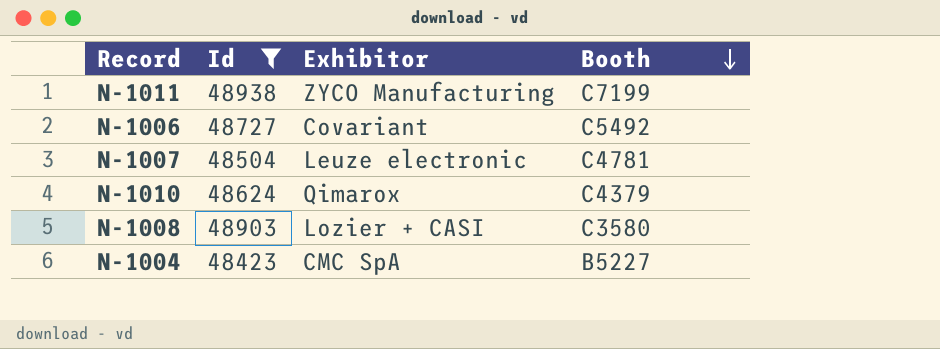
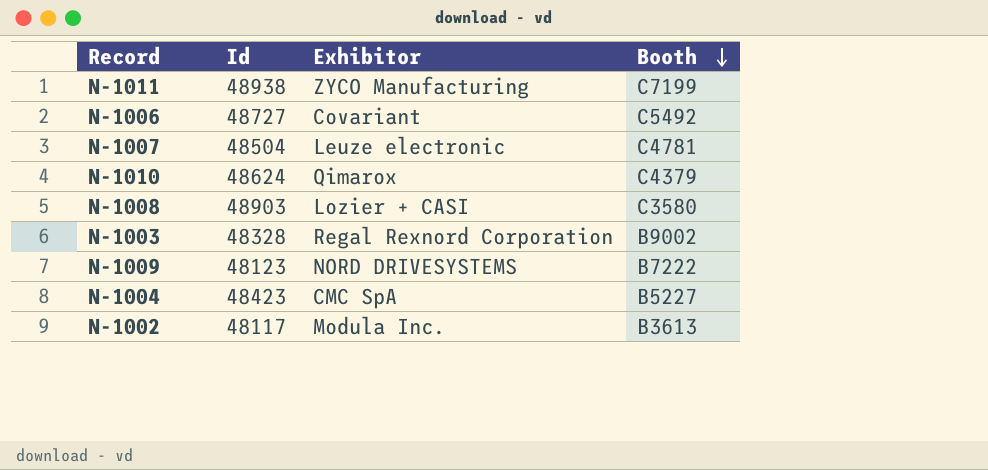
filter: Id >= 48423 -> none

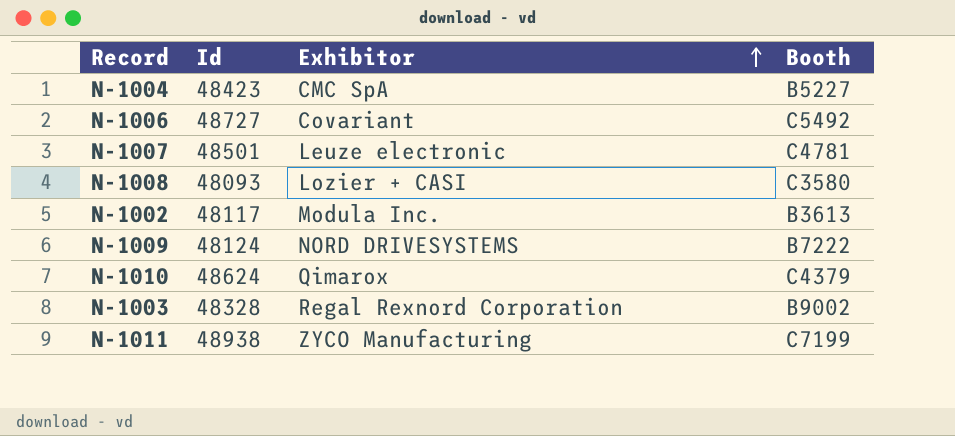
row order: Booth descending -> Exhibitor ascending
N-1007 | Id: 48504 -> 48501
N-1008 | Id: 48903 -> 48093
N-1009 | Id: 48123 -> 48124

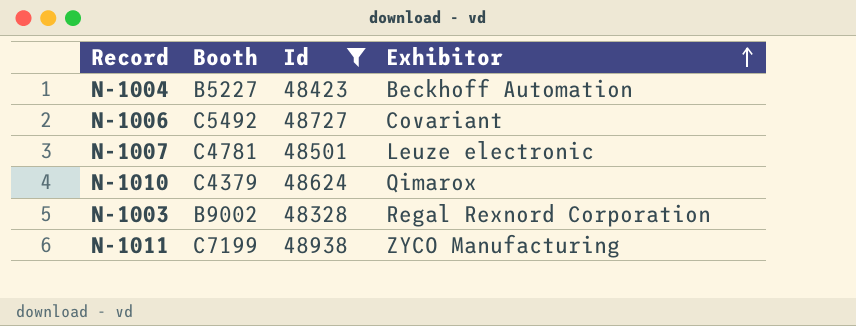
filter: none -> Id >= 48328
column Booth | position: 4 -> 2
N-1004 | Exhibitor: CMC SpA -> Beckhoff Automation

